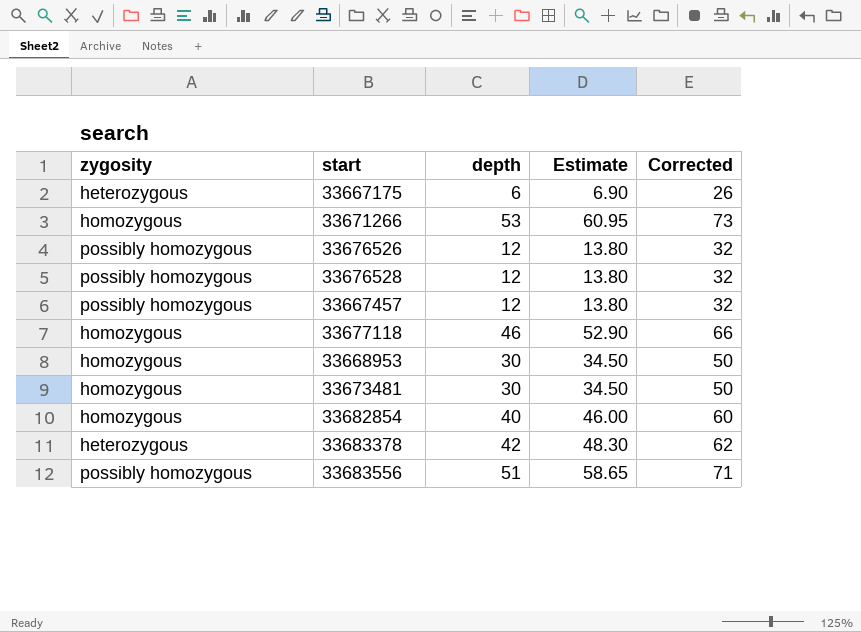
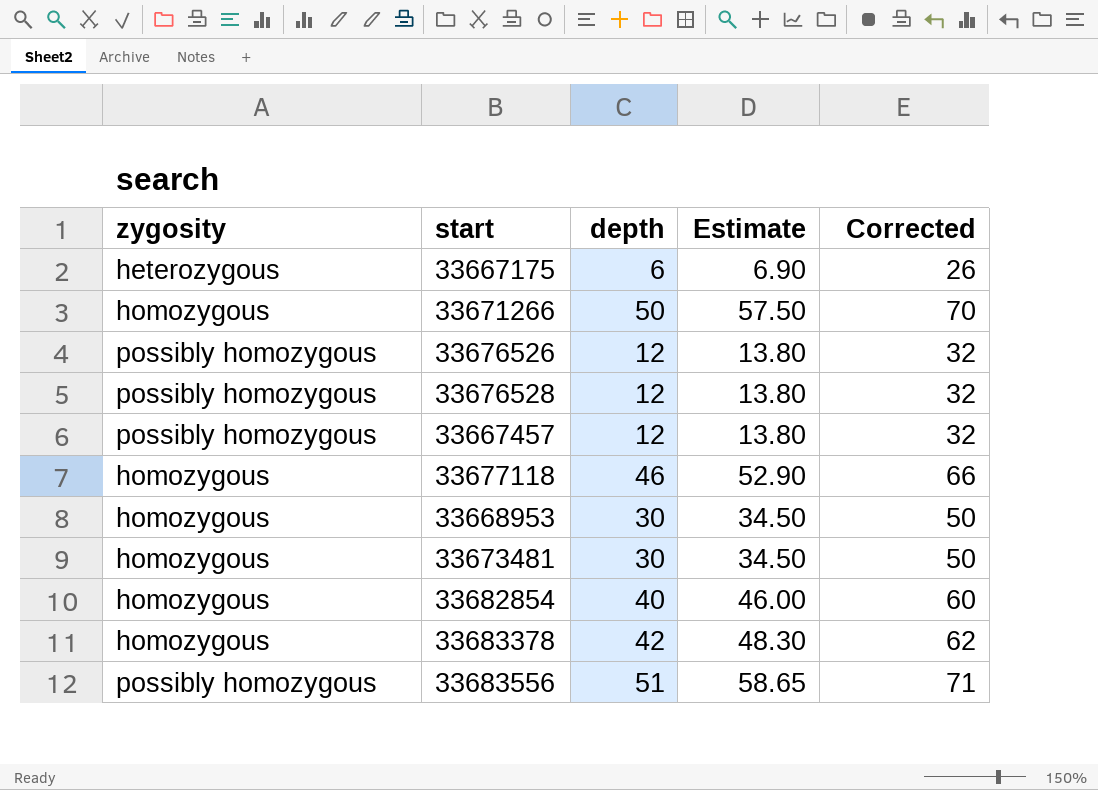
33671266 | depth: 53 -> 50
33671266 | Estimate: 60.95 -> 57.50
33671266 | Corrected: 73 -> 70
33683378 | zygosity: heterozygous -> homozygous

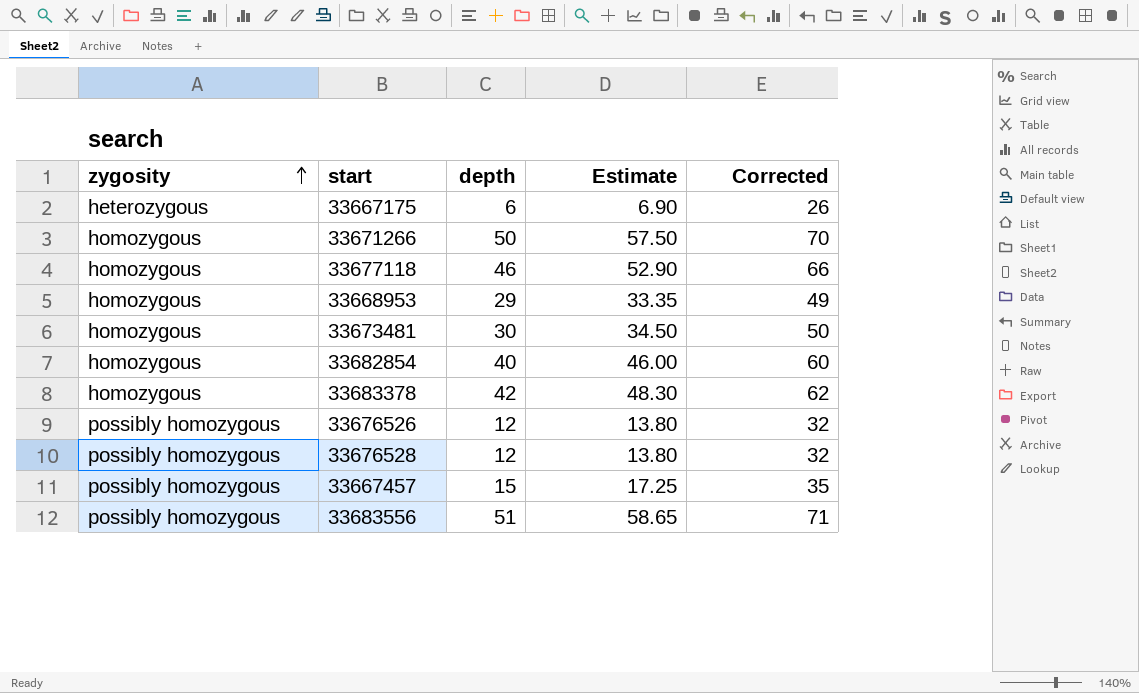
row order: none -> zygosity ascending
33668953 | depth: 30 -> 29
33668953 | Estimate: 34.50 -> 33.35
33668953 | Corrected: 50 -> 49
33667457 | depth: 12 -> 15
33667457 | Estimate: 13.80 -> 17.25
33667457 | Corrected: 32 -> 35

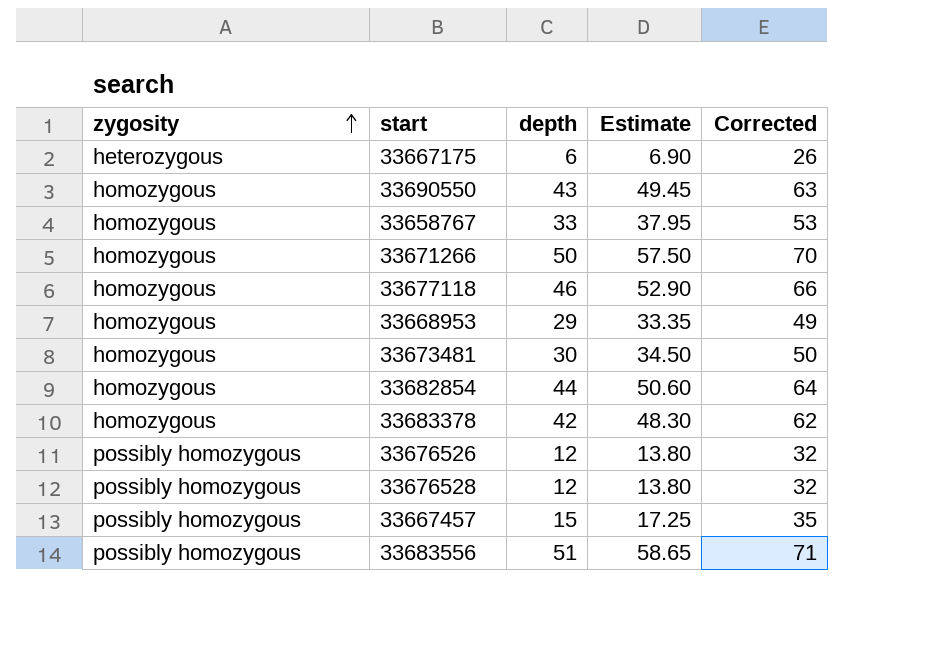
row 33690550: none -> homozygous | 43 | 49.45 | 63
row 33658767: none -> homozygous | 33 | 37.95 | 53
33682854 | depth: 40 -> 44
33682854 | Estimate: 46.00 -> 50.60
33682854 | Corrected: 60 -> 64

